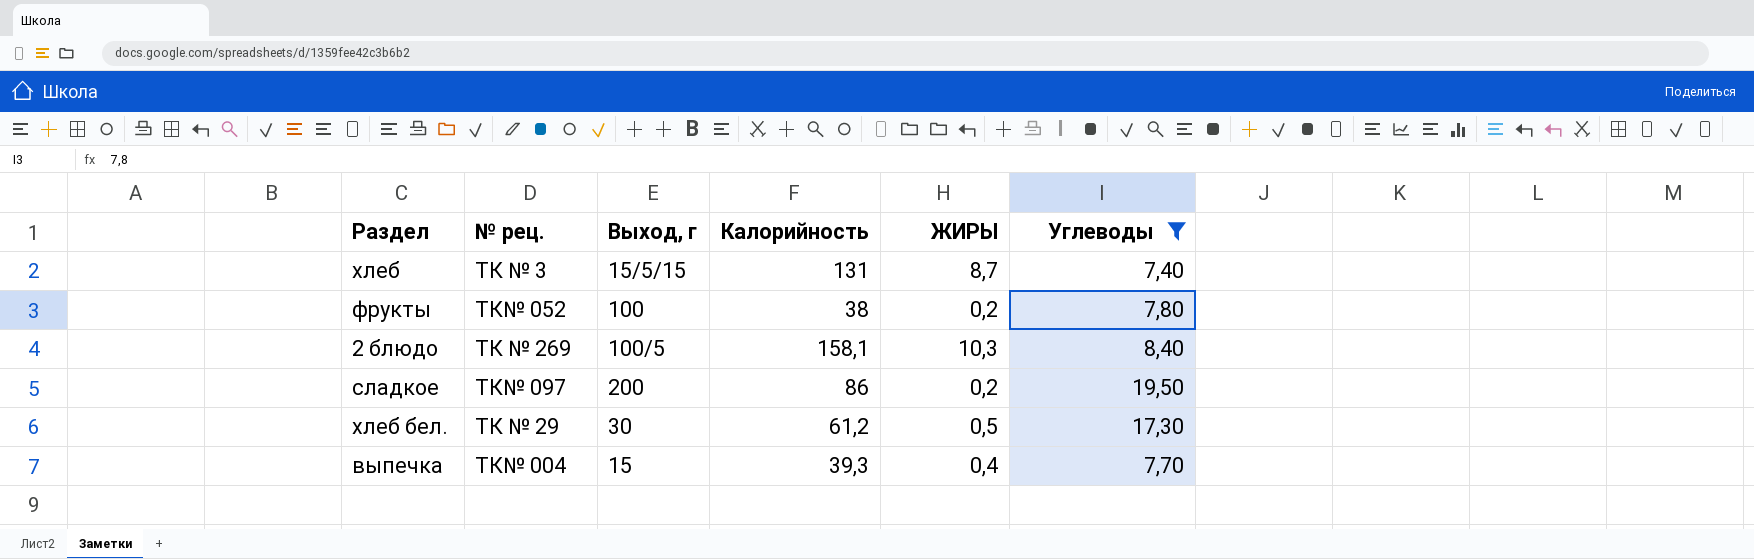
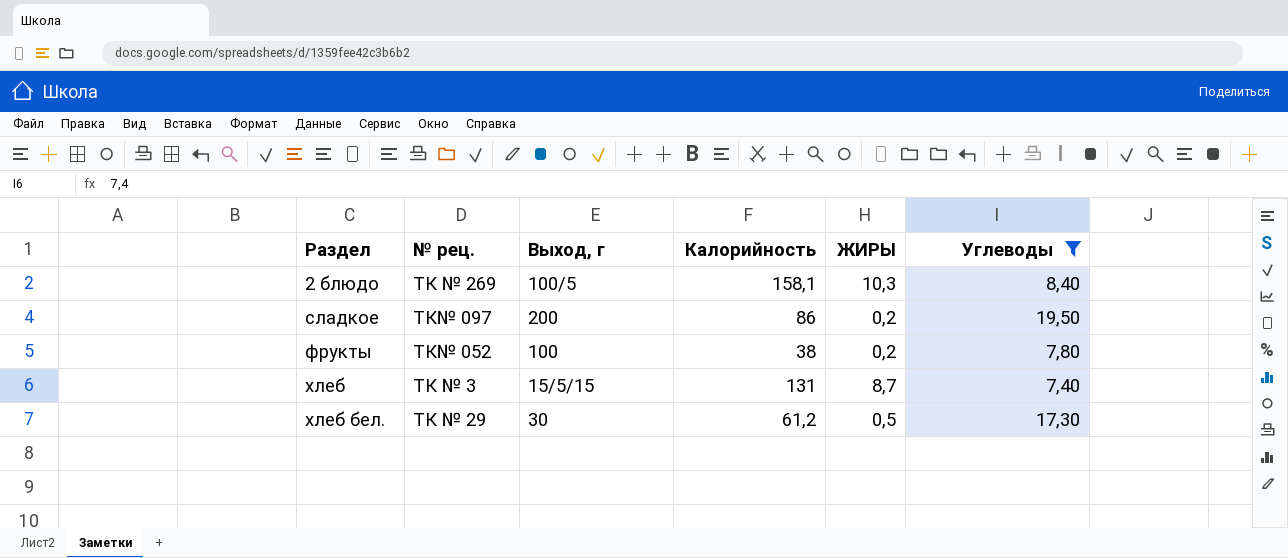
row order: none -> Раздел ascending
row выпечка: ТК№ 004 | 15 | 39,3 | 0,4 | 7,70 -> none

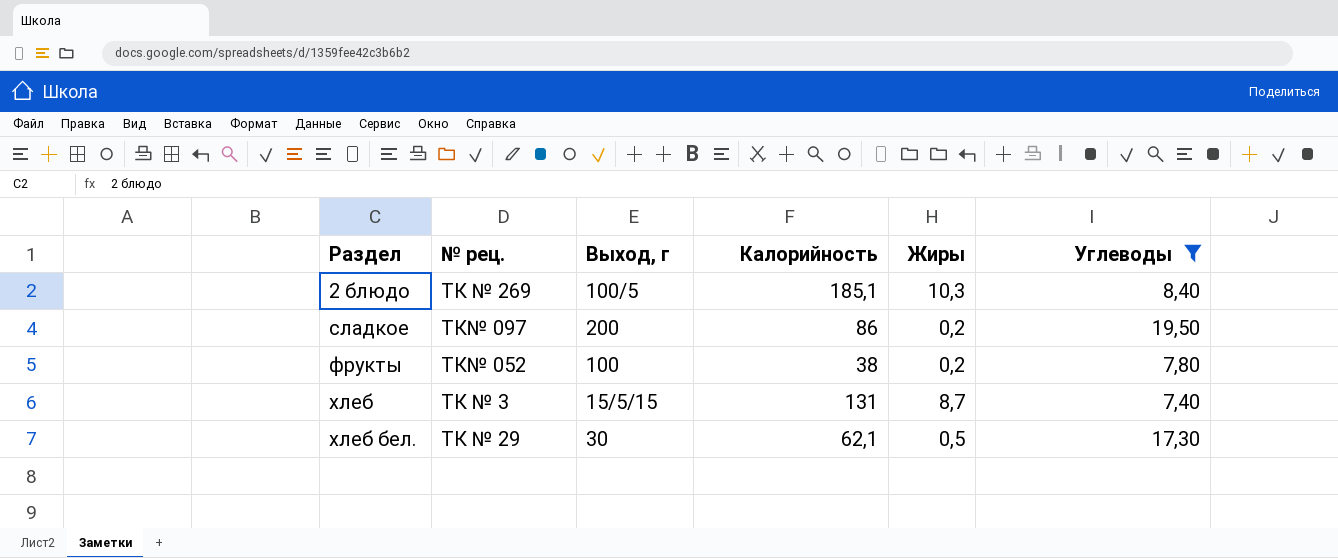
column name: ЖИРЫ -> Жиры
2 блюдо | Калорийность: 158,1 -> 185,1
хлеб бел. | Калорийность: 61,2 -> 62,1

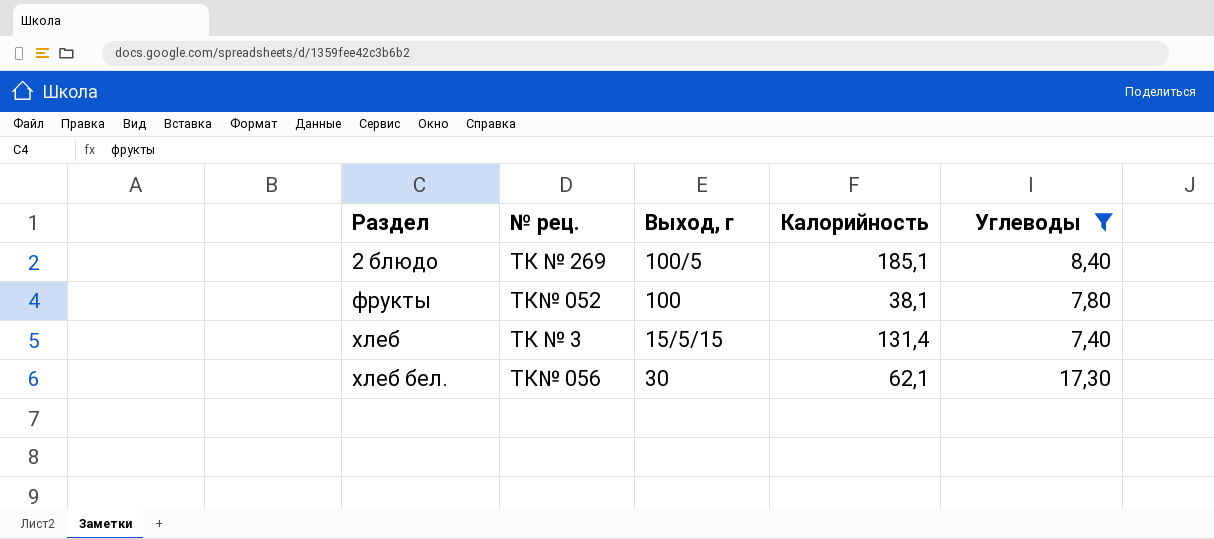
column Жиры | position: 5 -> none
row сладкое: ТК№ 097 | 200 | 86 | 0,2 | 19,50 -> none
фрукты | Калорийность: 38 -> 38,1
хлеб | Калорийность: 131 -> 131,4
хлеб бел. | № рец.: ТК № 29 -> ТК№ 056

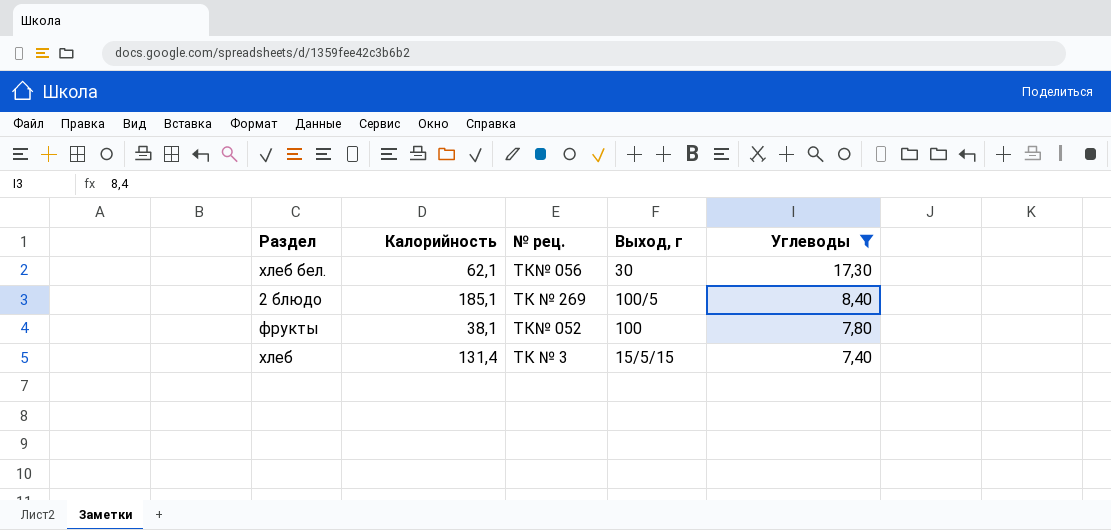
row order: Раздел ascending -> Углеводы descending
column Калорийность | position: 4 -> 2

